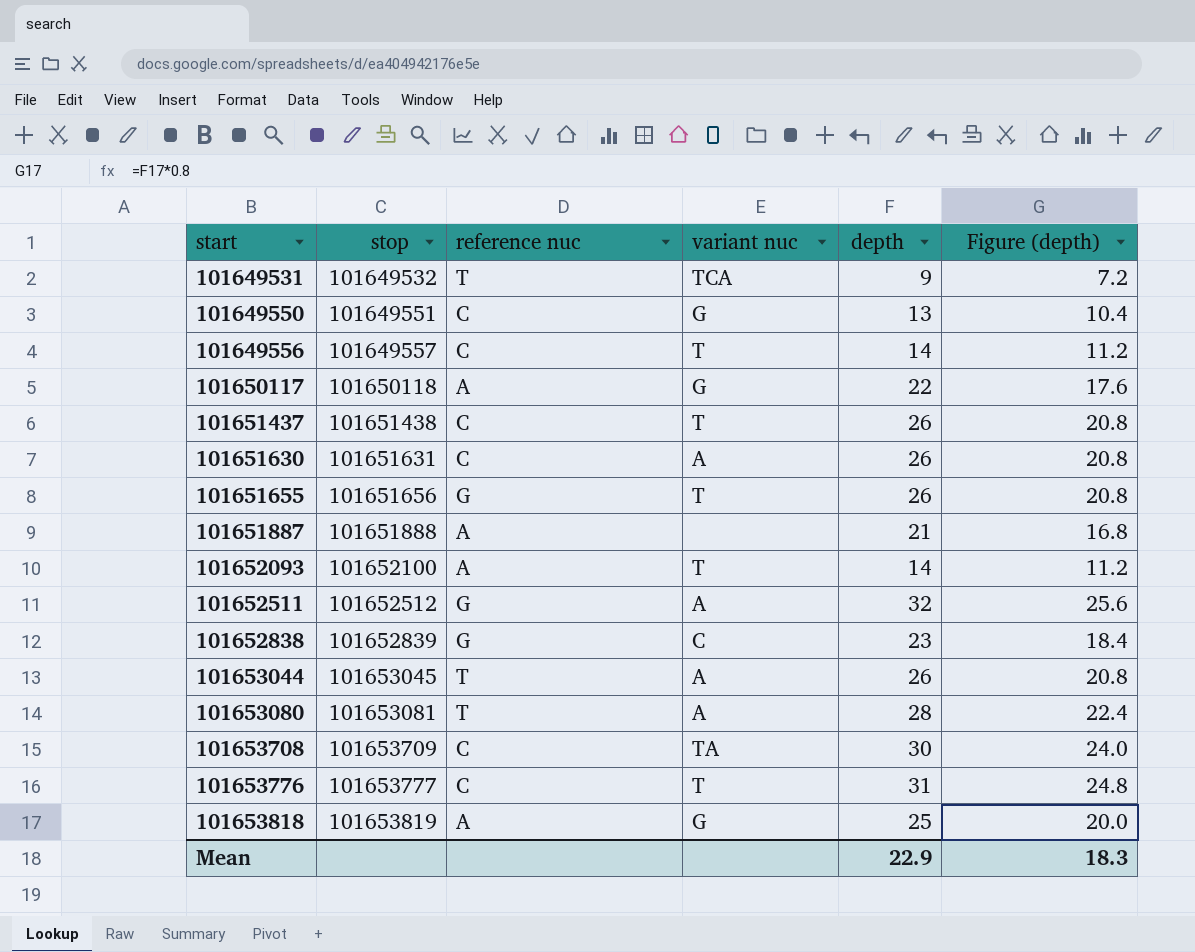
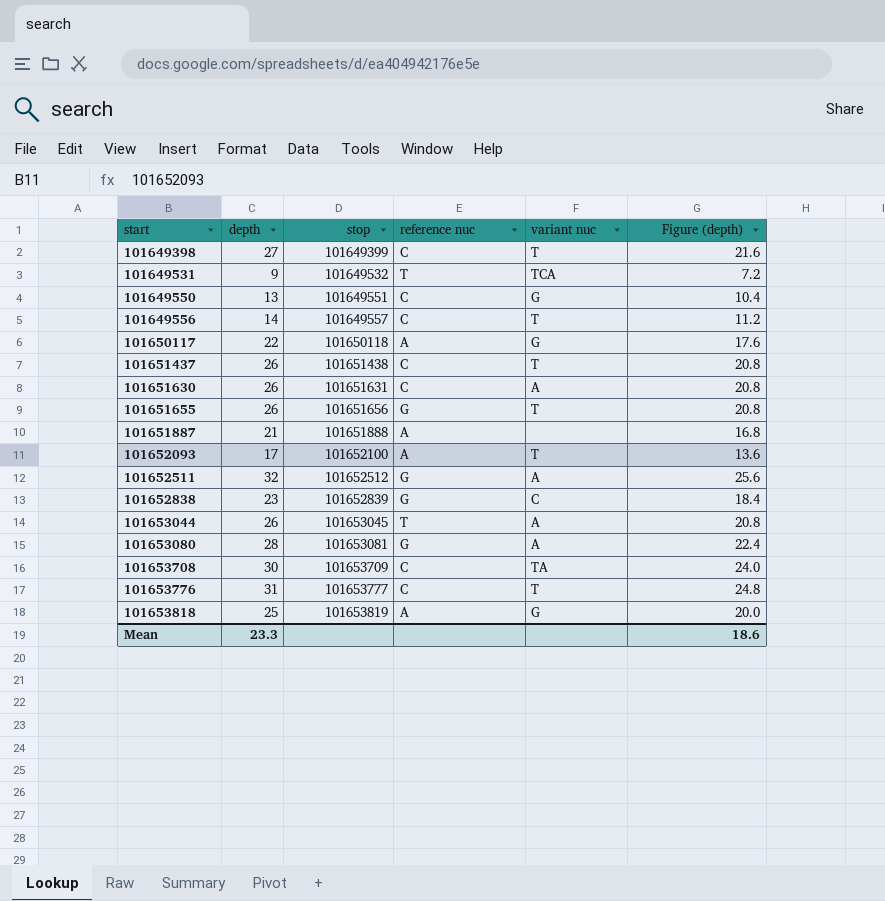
column depth | position: 5 -> 2
row 101649398: none -> 27 | 101649399 | C | T | 21.6
101652093 | depth: 14 -> 17
101652093 | Figure (depth): 11.2 -> 13.6
101653080 | reference nuc: T -> G
Mean | depth: 22.9 -> 23.3
Mean | Figure (depth): 18.3 -> 18.6

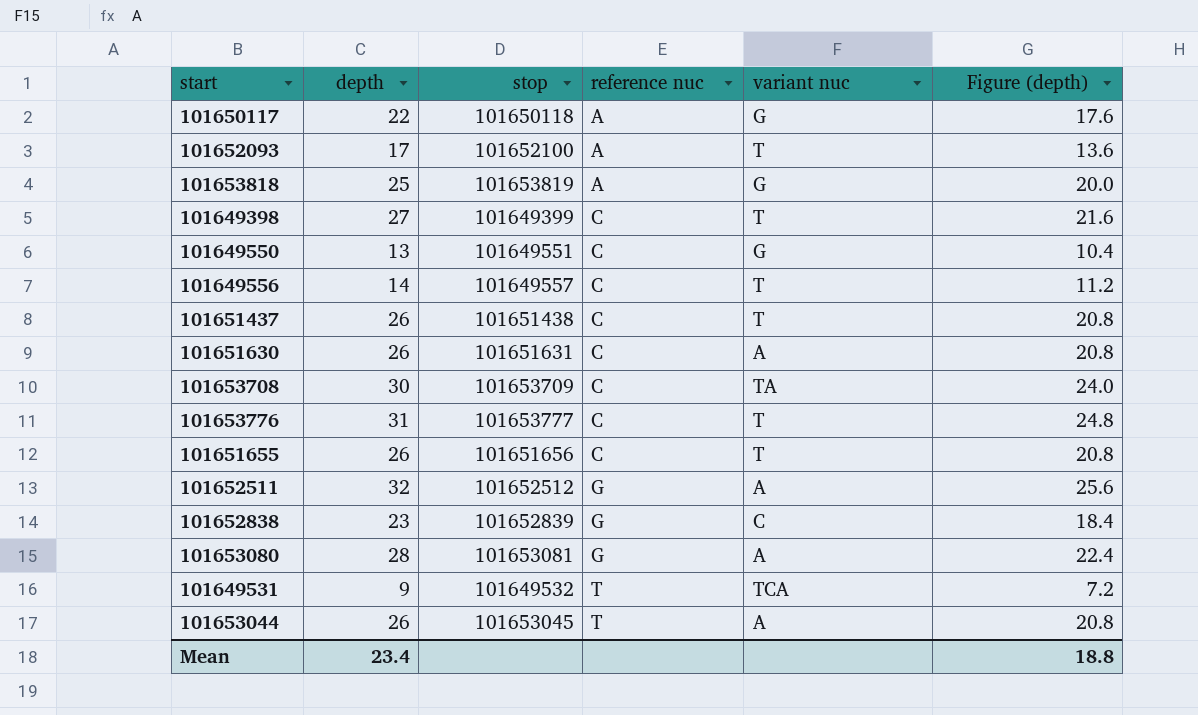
row order: start ascending -> reference nuc ascending
row 101651887: 21 | 101651888 | A | none | 16.8 -> none
101651655 | reference nuc: G -> C
Mean | depth: 23.3 -> 23.4
Mean | Figure (depth): 18.6 -> 18.8

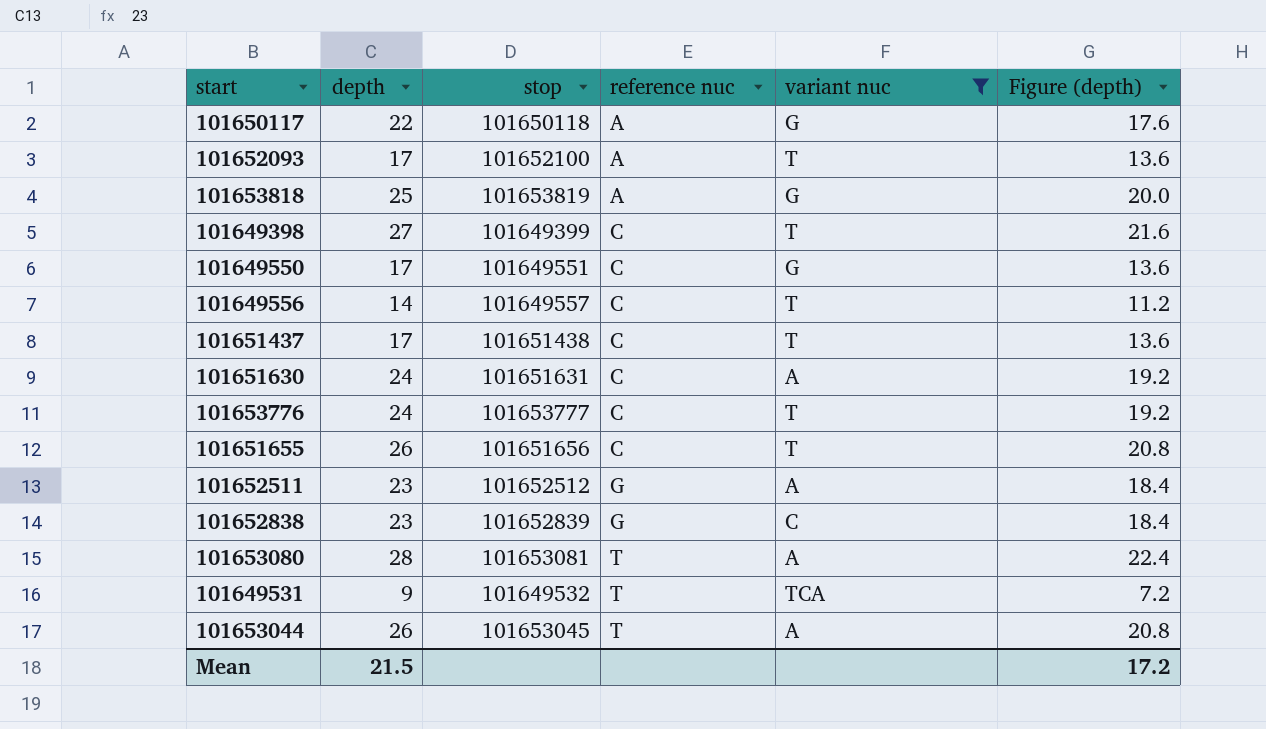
filter: none -> variant nuc != TA
101649550 | depth: 13 -> 17
101649550 | Figure (depth): 10.4 -> 13.6
101651437 | depth: 26 -> 17
101651437 | Figure (depth): 20.8 -> 13.6
101651630 | depth: 26 -> 24
101651630 | Figure (depth): 20.8 -> 19.2
101653776 | depth: 31 -> 24
101653776 | Figure (depth): 24.8 -> 19.2
101652511 | depth: 32 -> 23
101652511 | Figure (depth): 25.6 -> 18.4
101653080 | reference nuc: G -> T
Mean | depth: 23.4 -> 21.5
Mean | Figure (depth): 18.8 -> 17.2

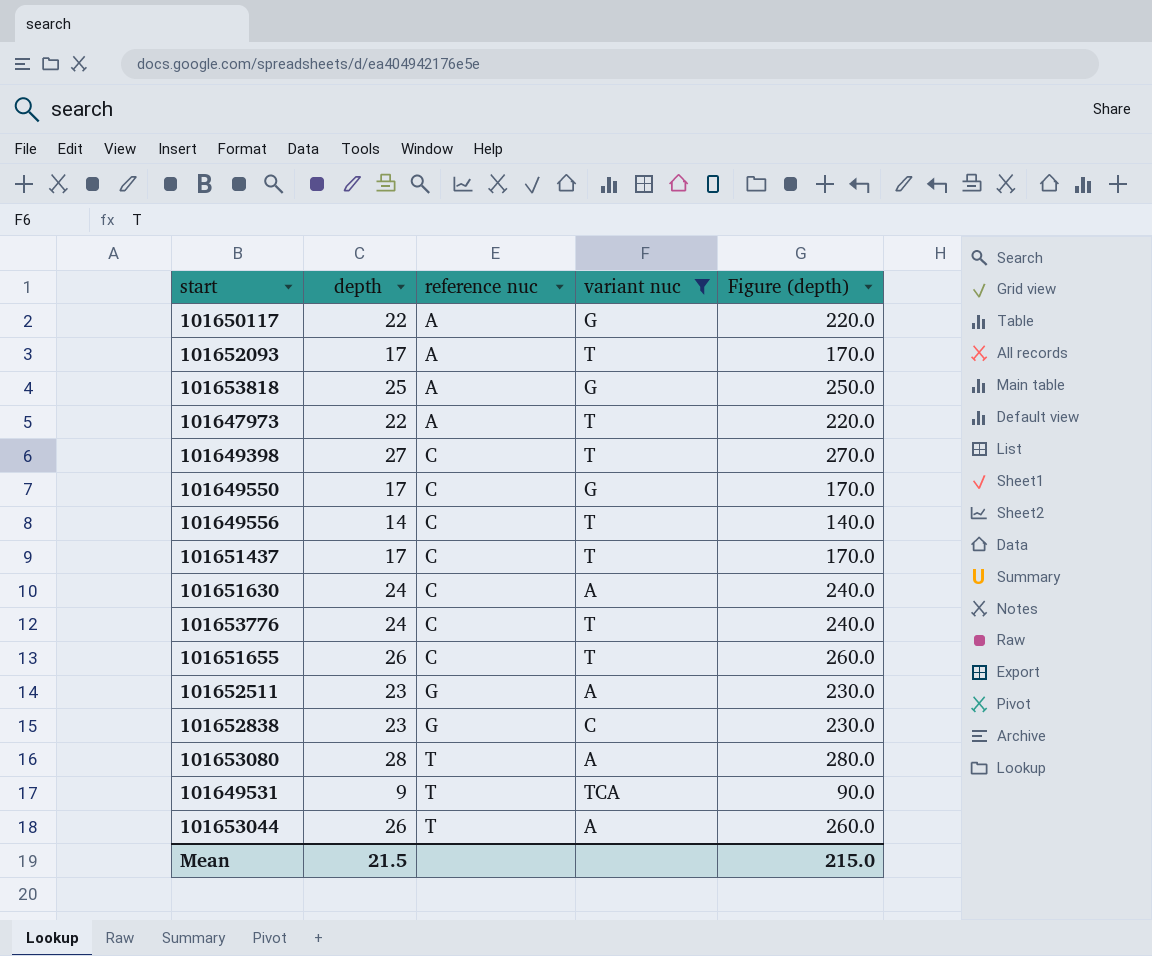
column stop | position: 3 -> none
column Figure (depth) | formula: [depth] * 0.8 -> [depth] * 10
row 101647973: none -> 22 | A | T | 220.0
Mean | Figure (depth): 17.2 -> 215.0

